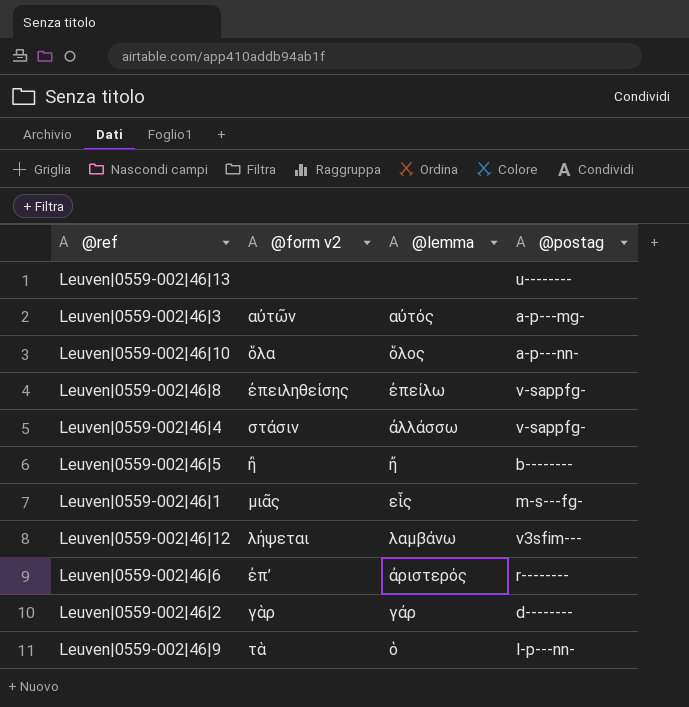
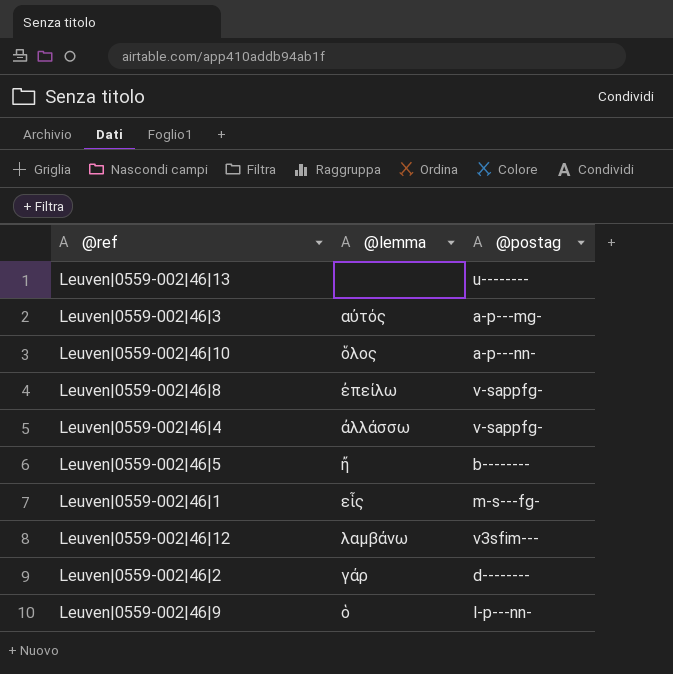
column @form v2 | position: 2 -> none
row Leuven|0559-002|46|6: ἐπ’ | ἀριστερός | r-------- -> none

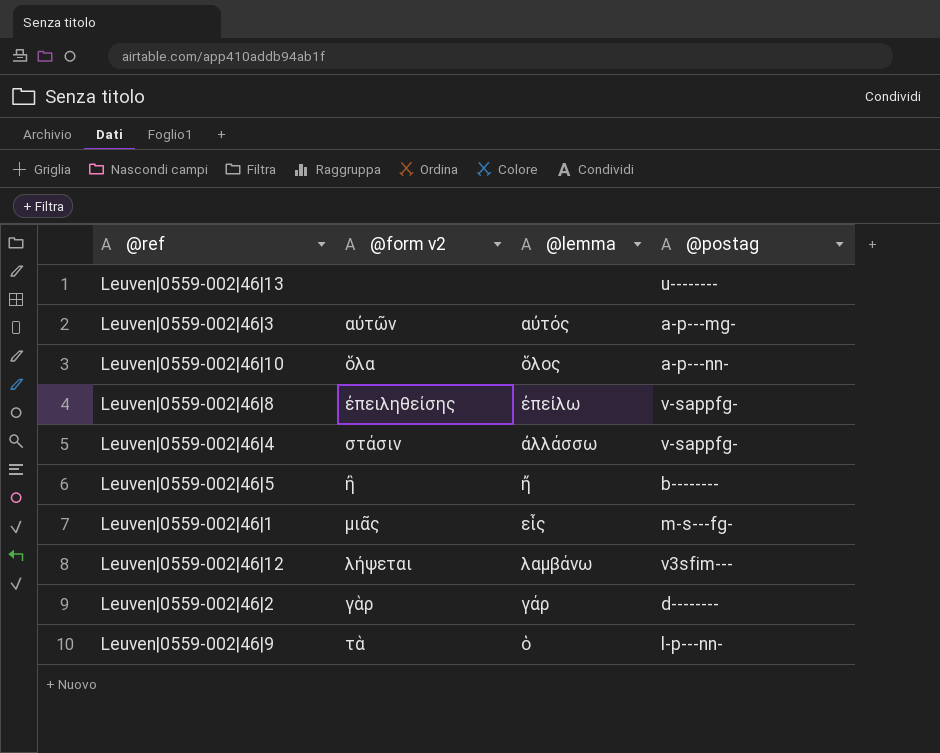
column @form v2 | position: none -> 2

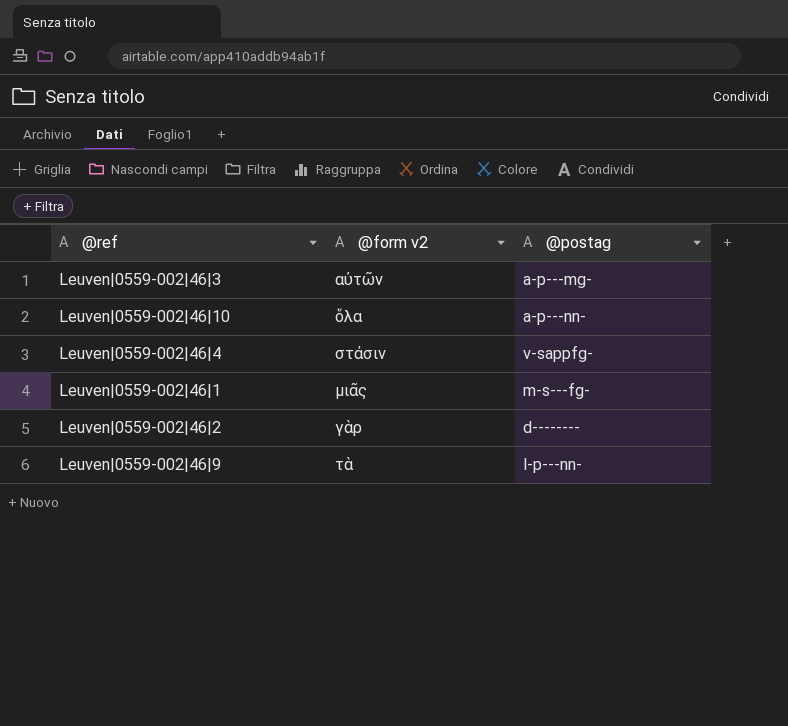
column @lemma | position: 3 -> none
row Leuven|0559-002|46|13: none | none | u-------- -> none
row Leuven|0559-002|46|8: ἐπειληθείσης | ἐπείλω | v-sappfg- -> none
row Leuven|0559-002|46|5: ἢ | ἤ | b-------- -> none
row Leuven|0559-002|46|12: λήψεται | λαμβάνω | v3sfim--- -> none

